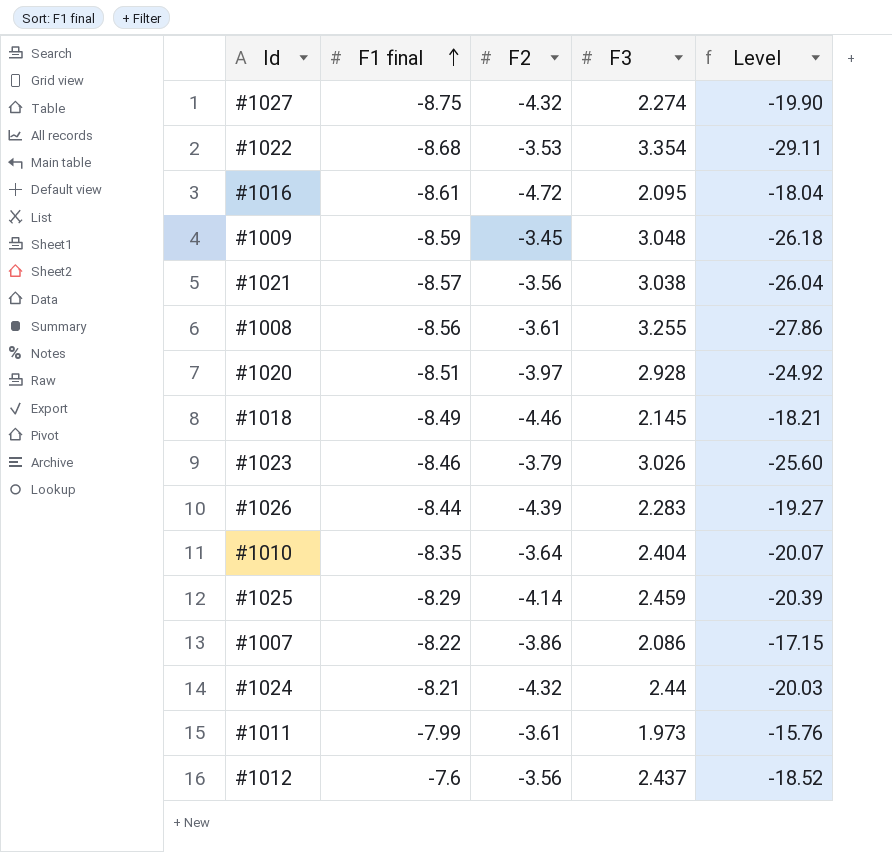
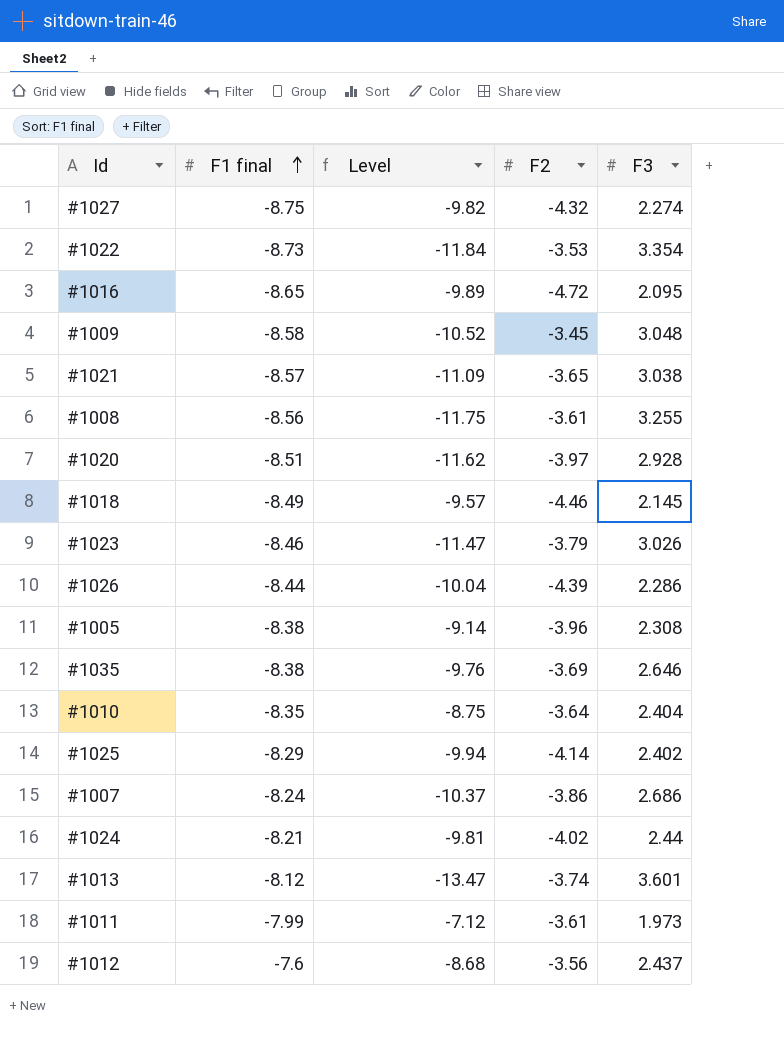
column Level | formula: [F1 final] * [F3] -> [F2] * [F3]
column Level | position: 5 -> 3
#1022 | F1 final: -8.68 -> -8.73
#1016 | F1 final: -8.61 -> -8.65
#1009 | F1 final: -8.59 -> -8.58
#1021 | F2: -3.56 -> -3.65
#1026 | F3: 2.283 -> 2.286
row #1005: none -> -8.38 | -9.14 | -3.96 | 2.308
row #1035: none -> -8.38 | -9.76 | -3.69 | 2.646
#1025 | F3: 2.459 -> 2.402
#1007 | F1 final: -8.22 -> -8.24
#1007 | F3: 2.086 -> 2.686
#1024 | F2: -4.32 -> -4.02
row #1013: none -> -8.12 | -13.47 | -3.74 | 3.601

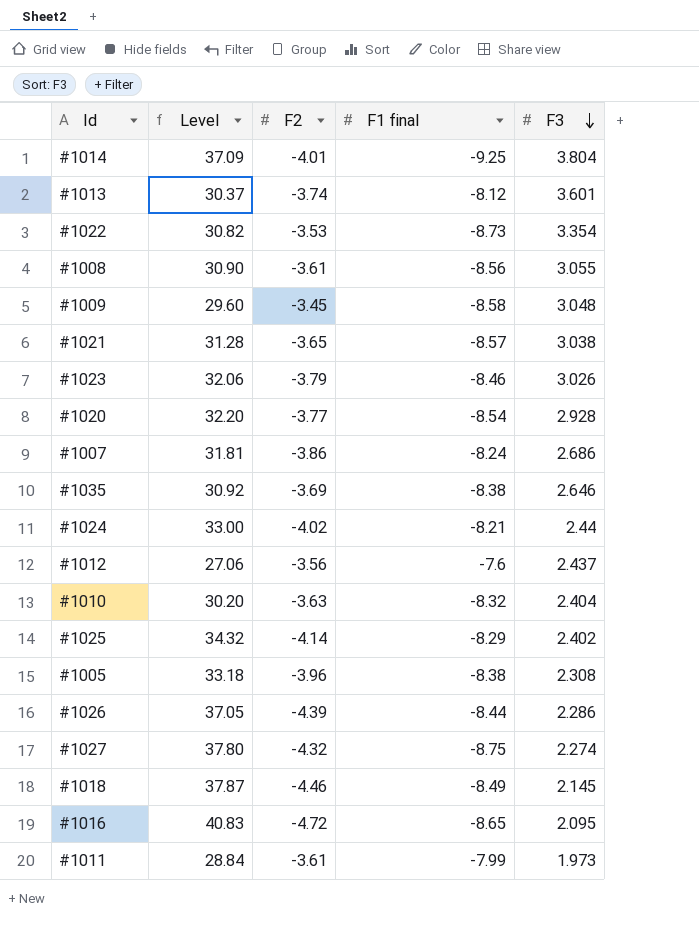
row order: F1 final ascending -> F3 descending
column Level | formula: [F2] * [F3] -> [F2] * [F1 final]
column F1 final | position: 2 -> 4
row #1014: none -> 37.09 | -4.01 | -9.25 | 3.804
#1008 | F3: 3.255 -> 3.055
#1020 | F2: -3.97 -> -3.77
#1020 | F1 final: -8.51 -> -8.54
#1010 | F2: -3.64 -> -3.63
#1010 | F1 final: -8.35 -> -8.32

